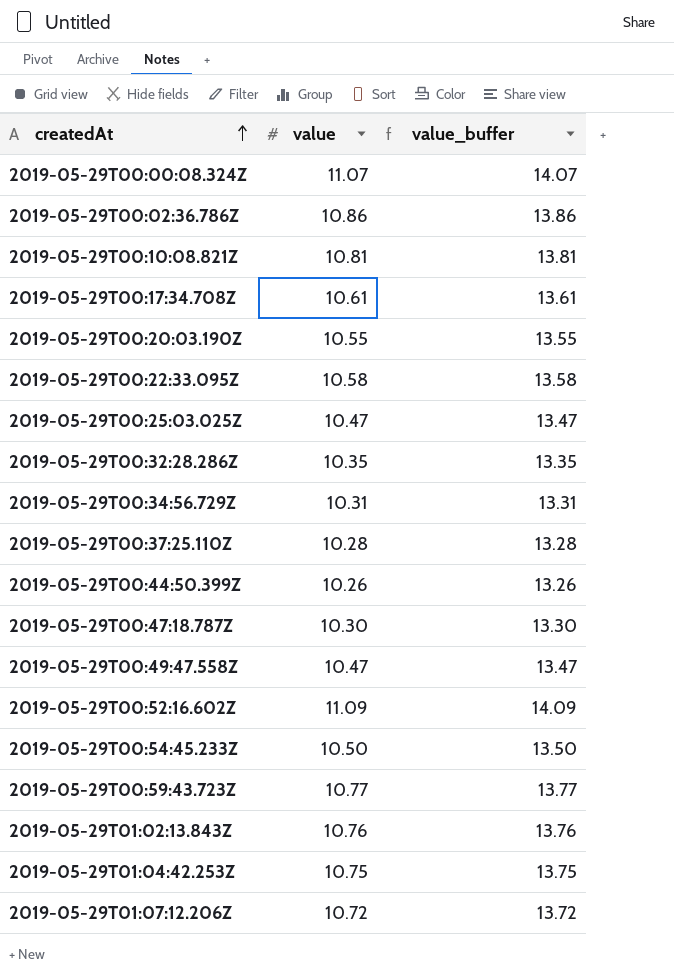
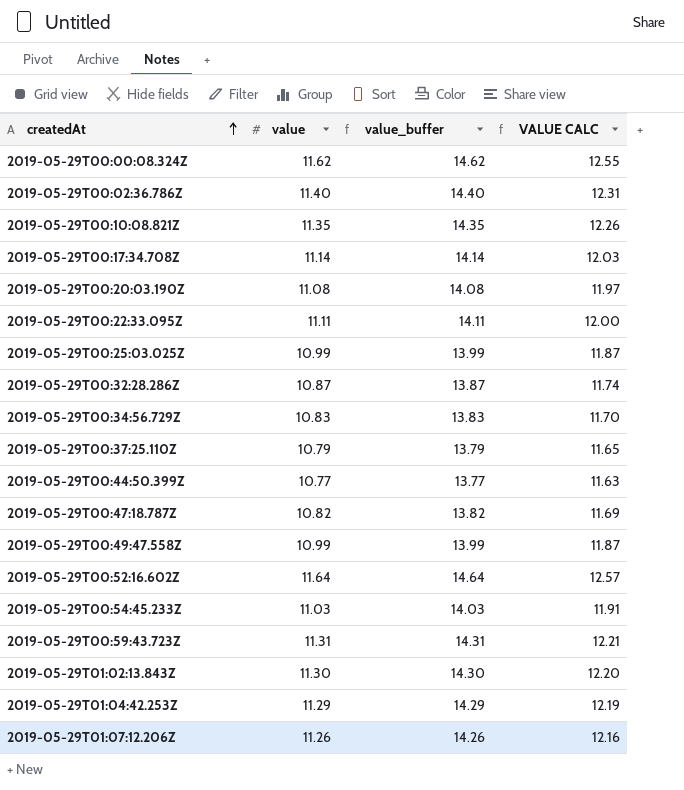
column VALUE CALC | formula: none -> [value] * 1.08
2019-05-29T00:00:08.324Z | value: 11.07 -> 11.62
2019-05-29T00:00:08.324Z | value_buffer: 14.07 -> 14.62
2019-05-29T00:02:36.786Z | value: 10.86 -> 11.40
2019-05-29T00:02:36.786Z | value_buffer: 13.86 -> 14.40
2019-05-29T00:10:08.821Z | value: 10.81 -> 11.35
2019-05-29T00:10:08.821Z | value_buffer: 13.81 -> 14.35
2019-05-29T00:17:34.708Z | value: 10.61 -> 11.14
2019-05-29T00:17:34.708Z | value_buffer: 13.61 -> 14.14
2019-05-29T00:20:03.190Z | value: 10.55 -> 11.08
2019-05-29T00:20:03.190Z | value_buffer: 13.55 -> 14.08
2019-05-29T00:22:33.095Z | value: 10.58 -> 11.11
2019-05-29T00:22:33.095Z | value_buffer: 13.58 -> 14.11
2019-05-29T00:25:03.025Z | value: 10.47 -> 10.99
2019-05-29T00:25:03.025Z | value_buffer: 13.47 -> 13.99
2019-05-29T00:32:28.286Z | value: 10.35 -> 10.87
2019-05-29T00:32:28.286Z | value_buffer: 13.35 -> 13.87
2019-05-29T00:34:56.729Z | value: 10.31 -> 10.83
2019-05-29T00:34:56.729Z | value_buffer: 13.31 -> 13.83
2019-05-29T00:37:25.110Z | value: 10.28 -> 10.79
2019-05-29T00:37:25.110Z | value_buffer: 13.28 -> 13.79
2019-05-29T00:44:50.399Z | value: 10.26 -> 10.77
2019-05-29T00:44:50.399Z | value_buffer: 13.26 -> 13.77
2019-05-29T00:47:18.787Z | value: 10.30 -> 10.82
2019-05-29T00:47:18.787Z | value_buffer: 13.30 -> 13.82
2019-05-29T00:49:47.558Z | value: 10.47 -> 10.99
2019-05-29T00:49:47.558Z | value_buffer: 13.47 -> 13.99
2019-05-29T00:52:16.602Z | value: 11.09 -> 11.64
2019-05-29T00:52:16.602Z | value_buffer: 14.09 -> 14.64
2019-05-29T00:54:45.233Z | value: 10.50 -> 11.03
2019-05-29T00:54:45.233Z | value_buffer: 13.50 -> 14.03
2019-05-29T00:59:43.723Z | value: 10.77 -> 11.31
2019-05-29T00:59:43.723Z | value_buffer: 13.77 -> 14.31
2019-05-29T01:02:13.843Z | value: 10.76 -> 11.30
2019-05-29T01:02:13.843Z | value_buffer: 13.76 -> 14.30
2019-05-29T01:04:42.253Z | value: 10.75 -> 11.29
2019-05-29T01:04:42.253Z | value_buffer: 13.75 -> 14.29
2019-05-29T01:07:12.206Z | value: 10.72 -> 11.26
2019-05-29T01:07:12.206Z | value_buffer: 13.72 -> 14.26

